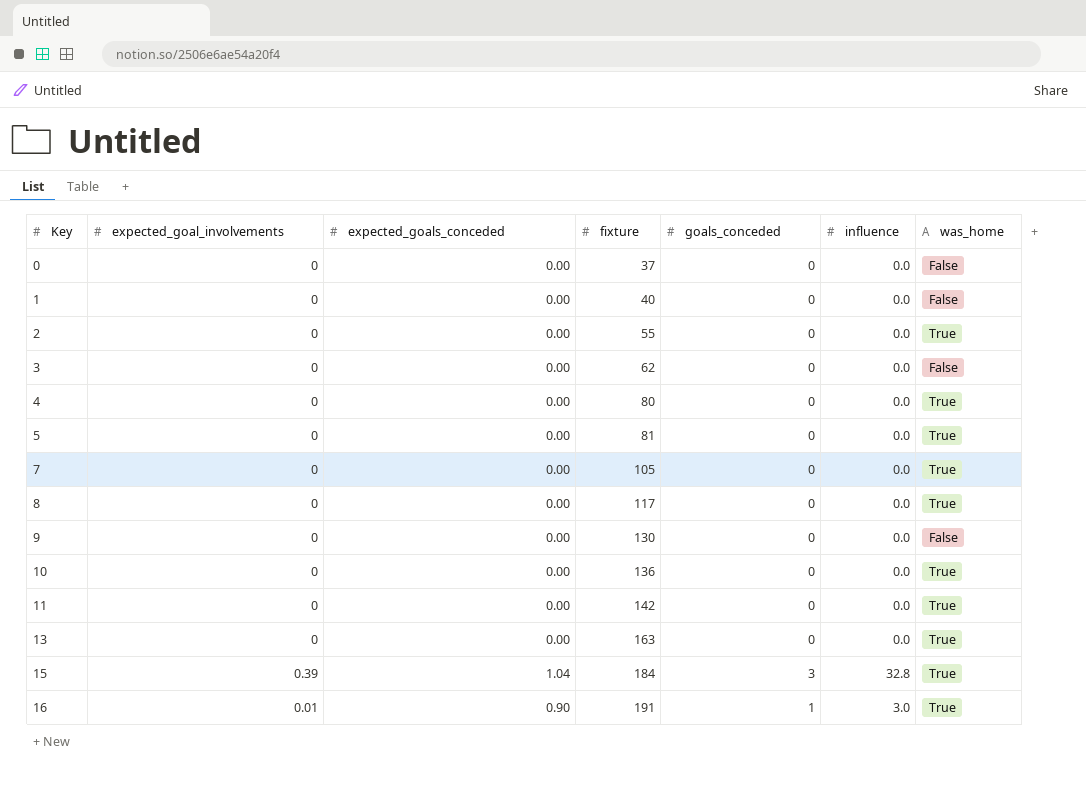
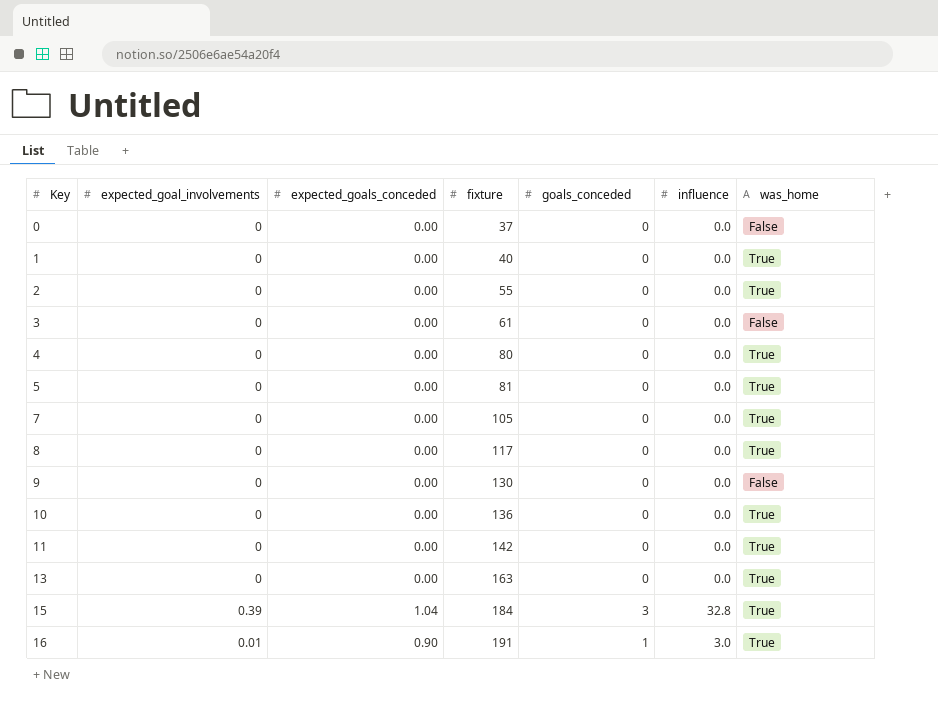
1 | was_home: False -> True
3 | fixture: 62 -> 61

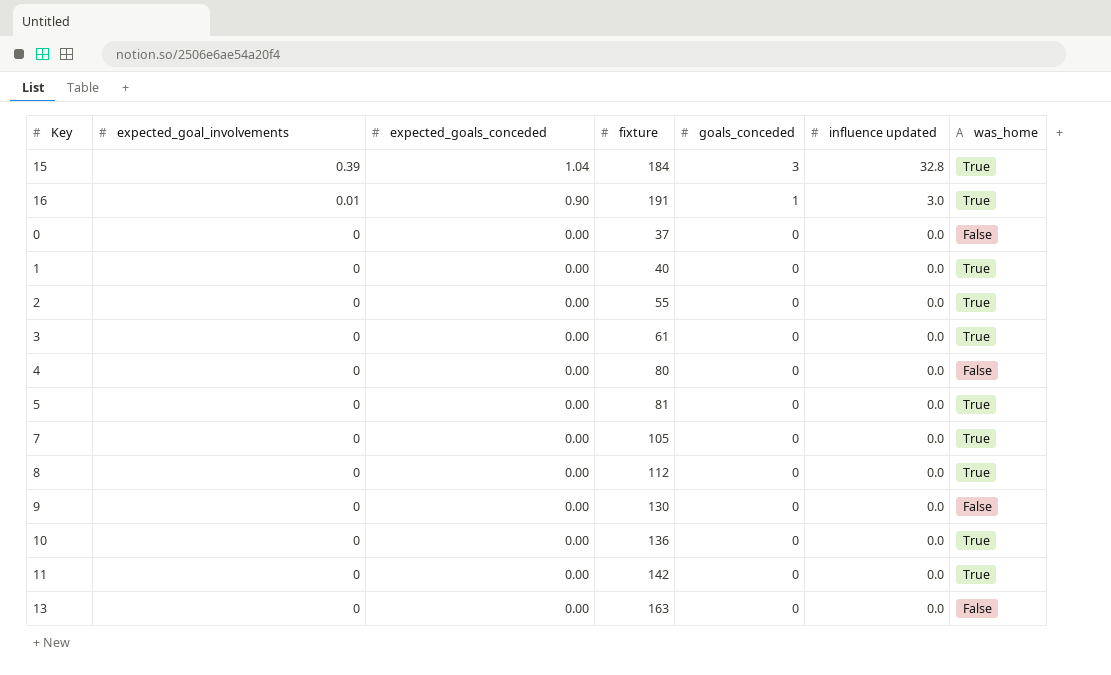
row order: Key ascending -> expected_goal_involvements descending
column name: influence -> influence updated
3 | was_home: False -> True
4 | was_home: True -> False
8 | fixture: 117 -> 112
13 | was_home: True -> False

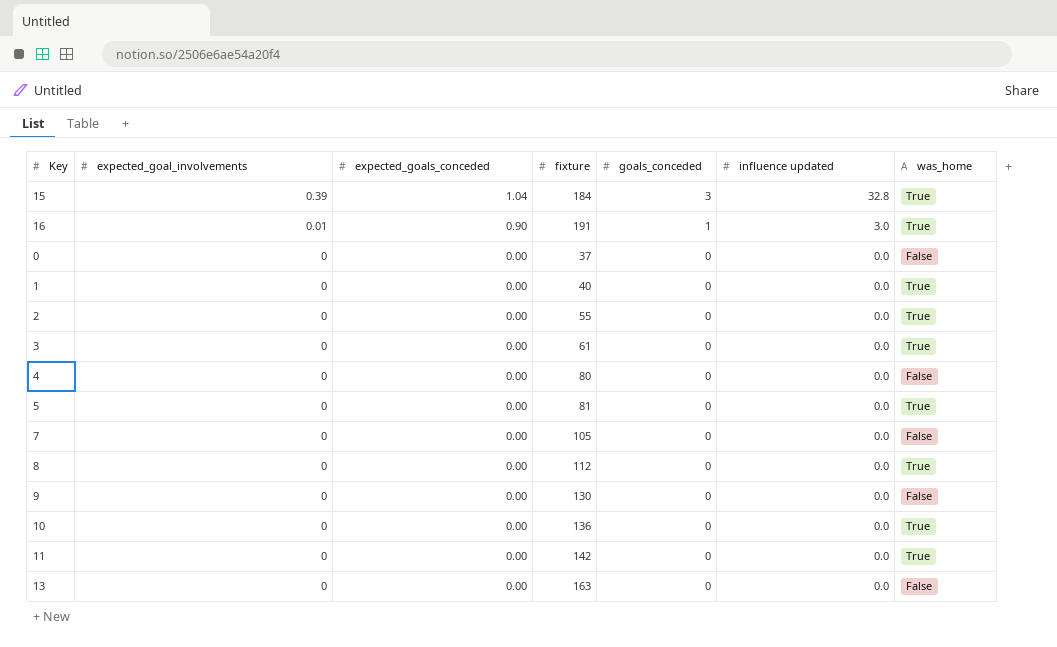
7 | was_home: True -> False

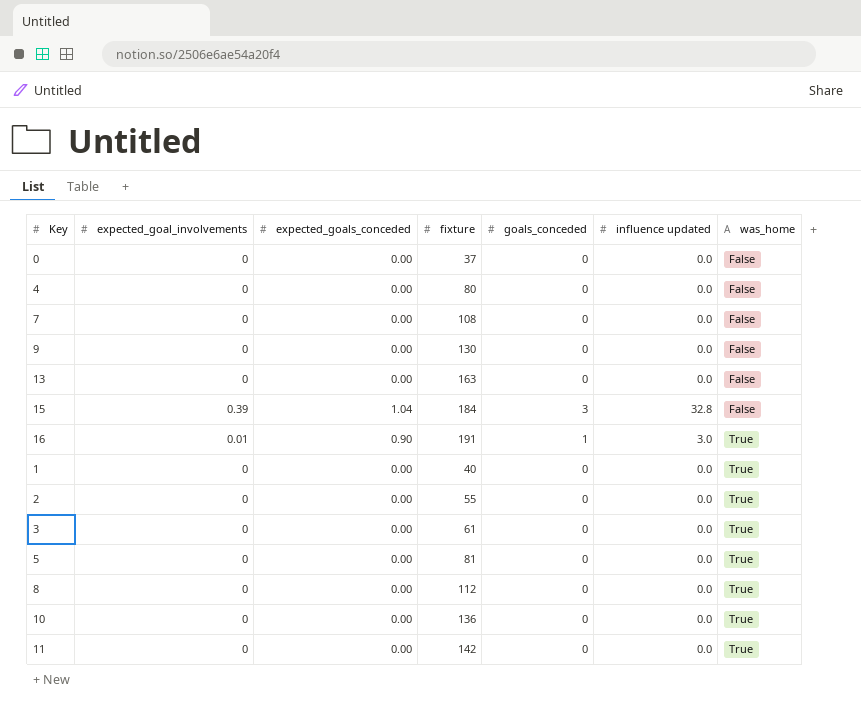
row order: expected_goal_involvements descending -> was_home ascending
7 | fixture: 105 -> 108
15 | was_home: True -> False

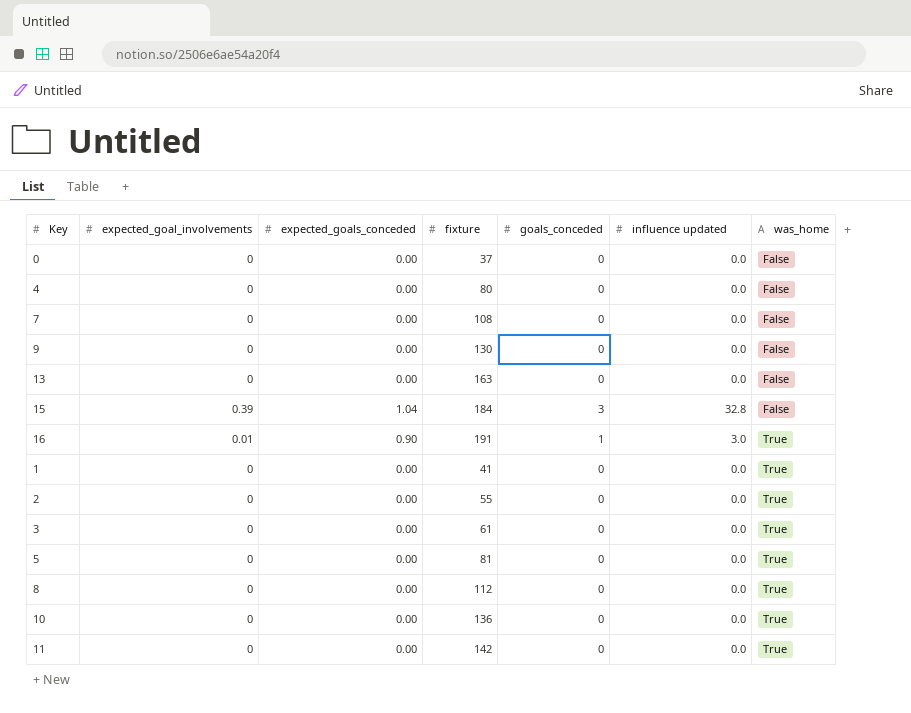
1 | fixture: 40 -> 41

